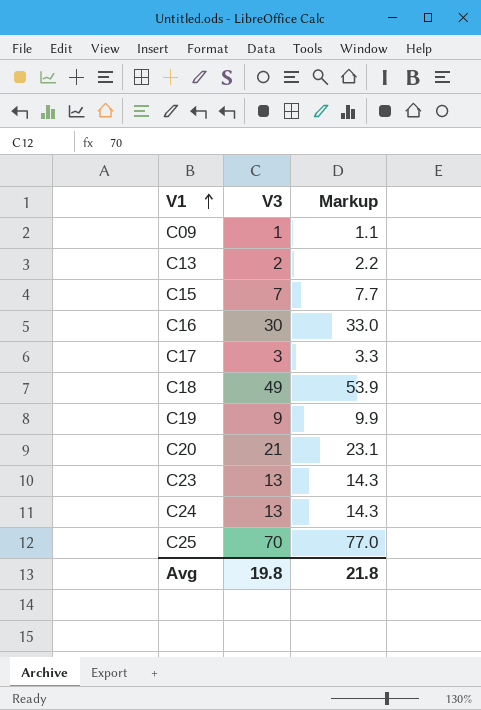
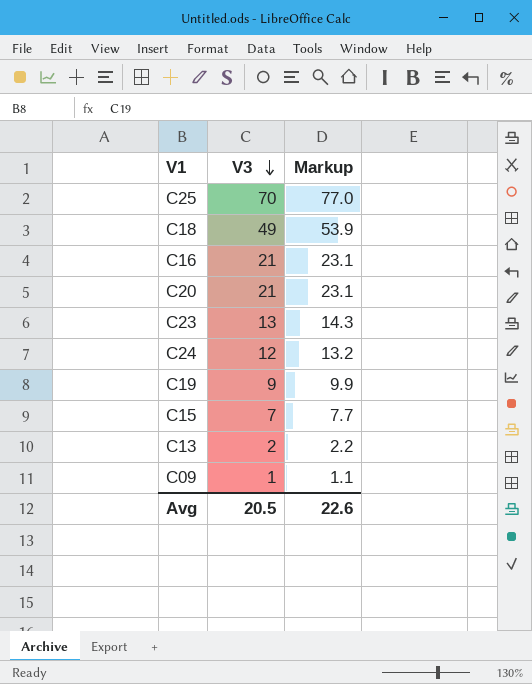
row order: V1 ascending -> V3 descending
row C17: 3 | 3.3 -> none
C16 | V3: 30 -> 21
C16 | Markup: 33.0 -> 23.1
C24 | V3: 13 -> 12
C24 | Markup: 14.3 -> 13.2
Avg | V3: 19.8 -> 20.5
Avg | Markup: 21.8 -> 22.6

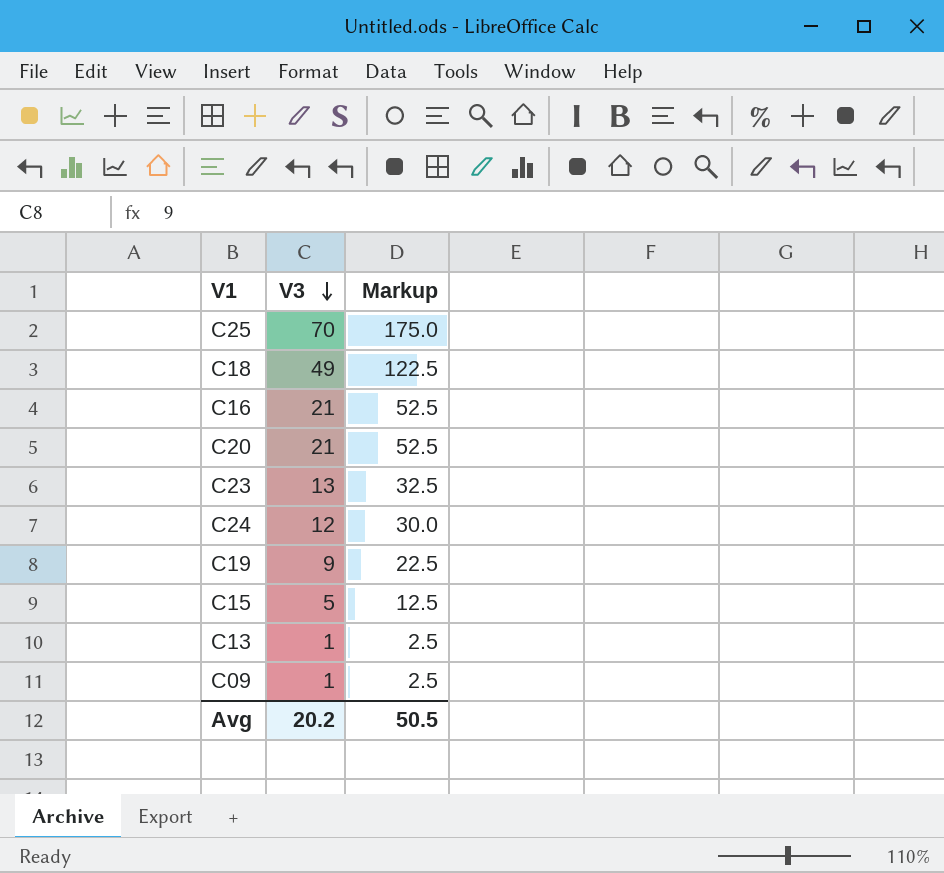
column Markup | formula: [V3] * 1.1 -> [V3] * 2.5
C15 | V3: 7 -> 5
C13 | V3: 2 -> 1
Avg | V3: 20.5 -> 20.2
Avg | Markup: 22.6 -> 50.5

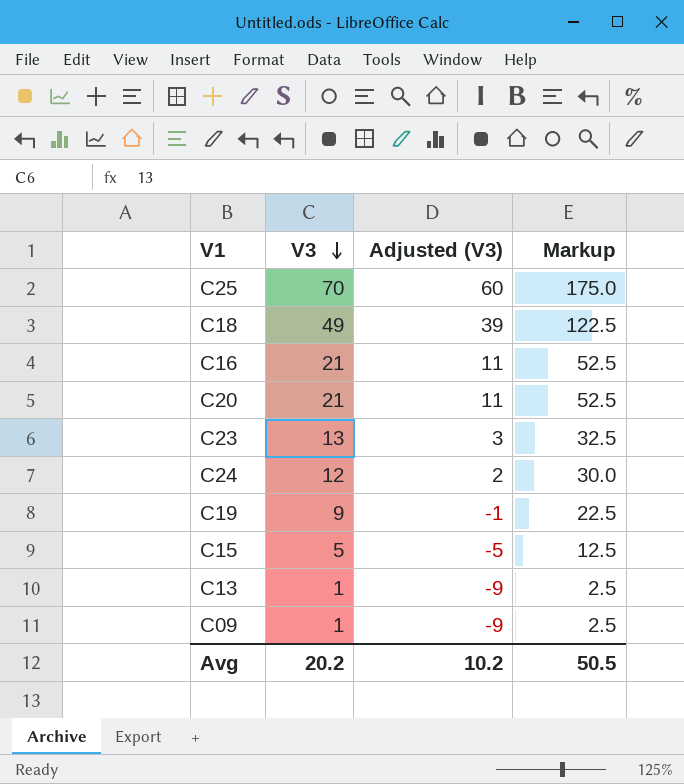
column Adjusted (V3) | formula: none -> [V3] - 10

